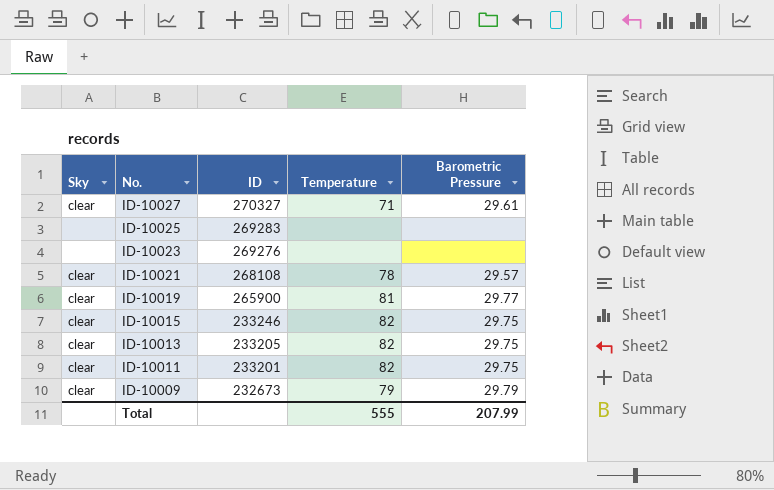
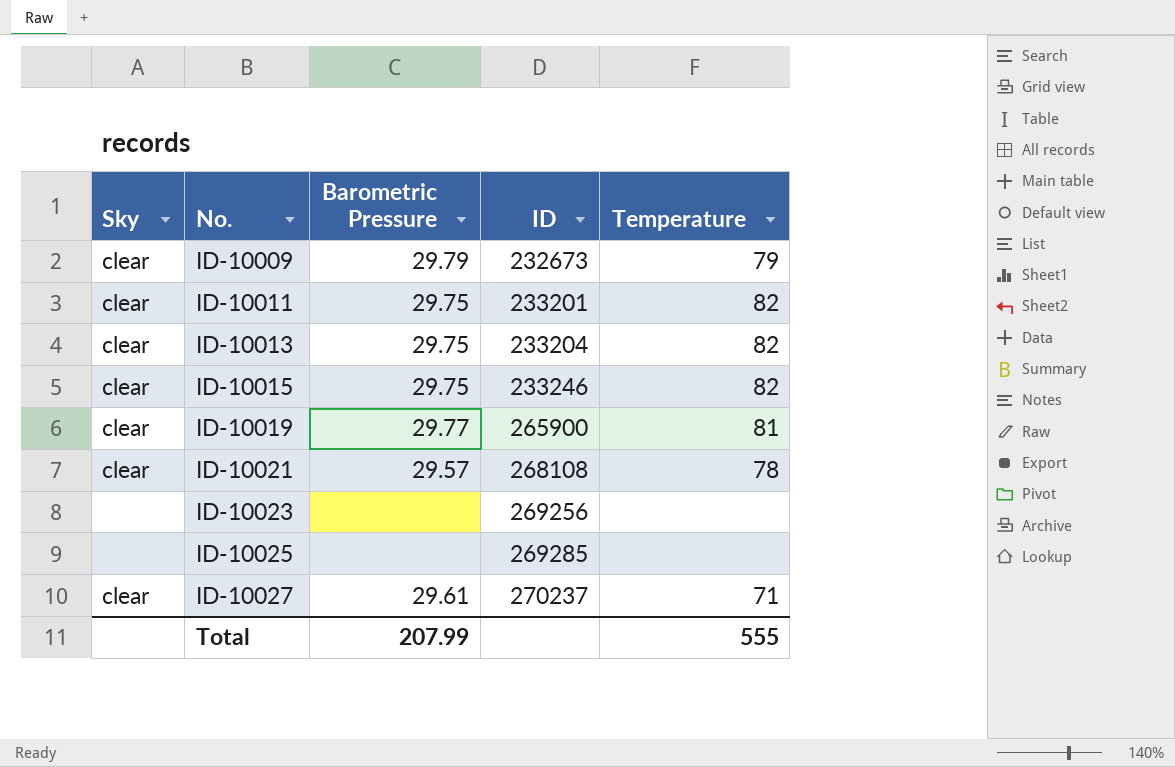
row order: No. descending -> No. ascending
column Barometric Pressure | position: 5 -> 3
ID-10013 | ID: 233205 -> 233204
ID-10023 | ID: 269276 -> 269256
ID-10025 | ID: 269283 -> 269285
ID-10027 | ID: 270327 -> 270237

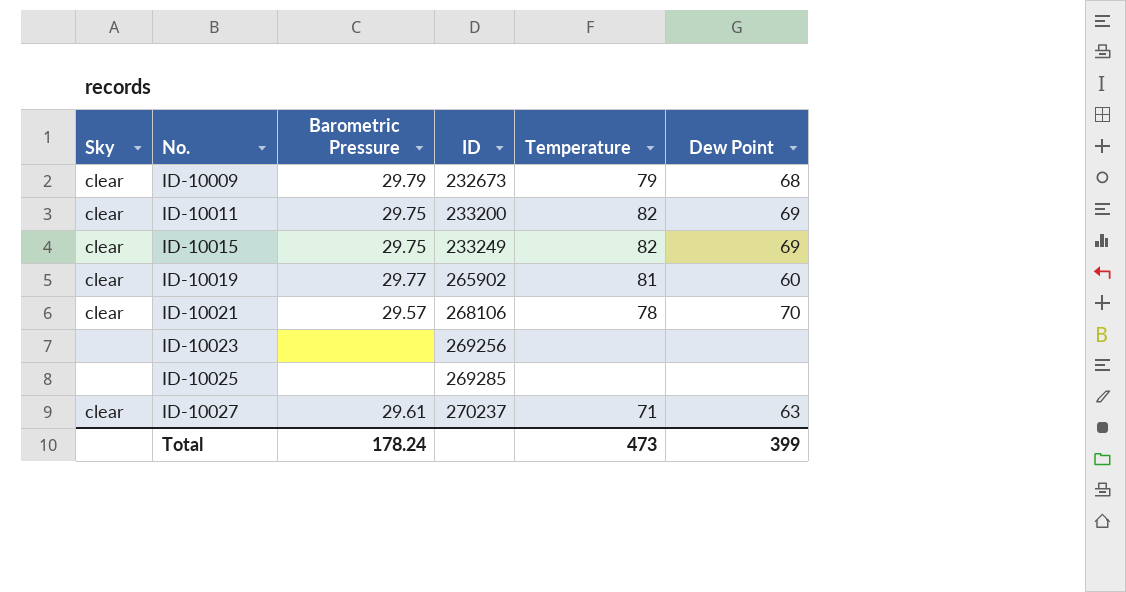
column Dew Point | position: none -> 6
row ID-10013: clear | 29.75 | 233204 | 82 -> none
ID-10011 | ID: 233201 -> 233200
ID-10015 | ID: 233246 -> 233249
ID-10019 | ID: 265900 -> 265902
ID-10021 | ID: 268108 -> 268106
Total | Barometric Pressure: 207.99 -> 178.24
Total | Temperature: 555 -> 473

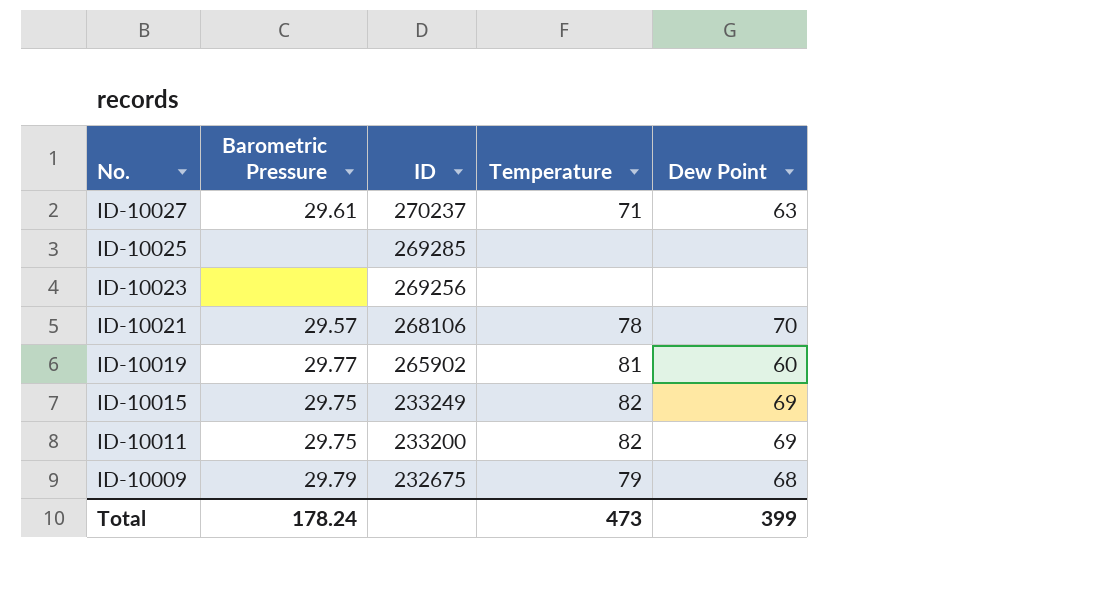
row order: No. ascending -> No. descending
column Sky | position: 1 -> none
ID-10009 | ID: 232673 -> 232675

